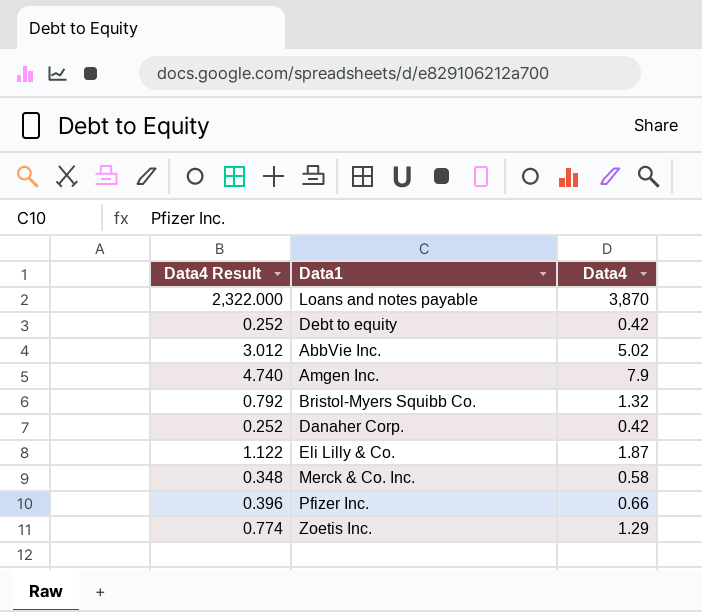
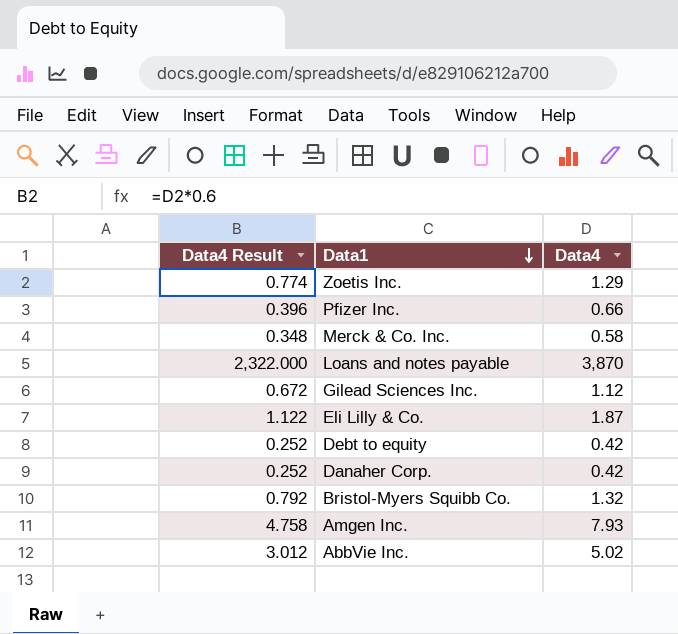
row order: none -> Data1 descending
row Gilead Sciences Inc.: none -> 0.672 | 1.12
Amgen Inc. | Data4 Result: 4.740 -> 4.758
Amgen Inc. | Data4: 7.9 -> 7.93

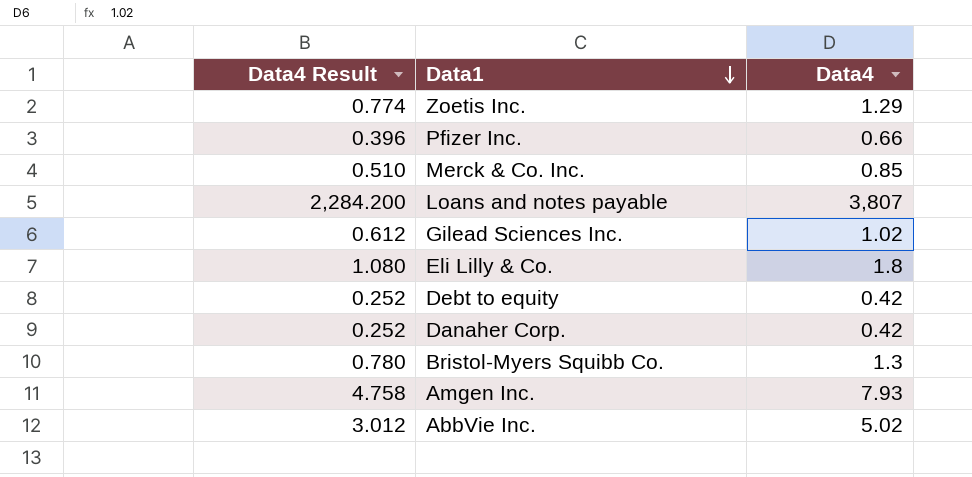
Merck & Co. Inc. | Data4 Result: 0.348 -> 0.510
Merck & Co. Inc. | Data4: 0.58 -> 0.85
Loans and notes payable | Data4 Result: 2,322.000 -> 2,284.200
Loans and notes payable | Data4: 3,870 -> 3,807
Gilead Sciences Inc. | Data4 Result: 0.672 -> 0.612
Gilead Sciences Inc. | Data4: 1.12 -> 1.02
Eli Lilly & Co. | Data4 Result: 1.122 -> 1.080
Eli Lilly & Co. | Data4: 1.87 -> 1.8
Bristol-Myers Squibb Co. | Data4 Result: 0.792 -> 0.780
Bristol-Myers Squibb Co. | Data4: 1.32 -> 1.3

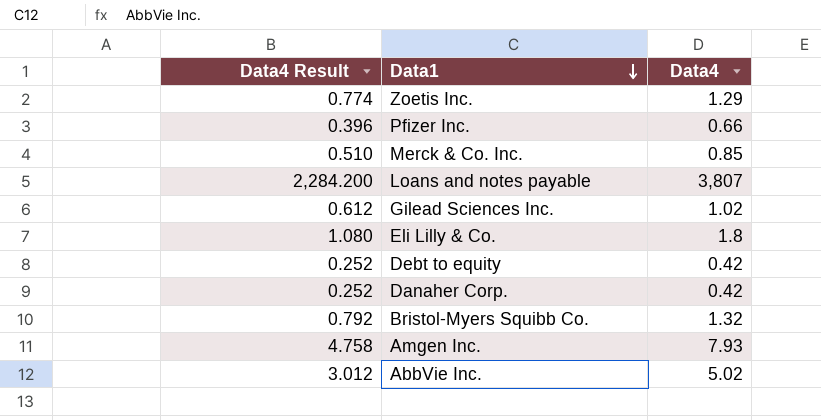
Bristol-Myers Squibb Co. | Data4 Result: 0.780 -> 0.792
Bristol-Myers Squibb Co. | Data4: 1.3 -> 1.32

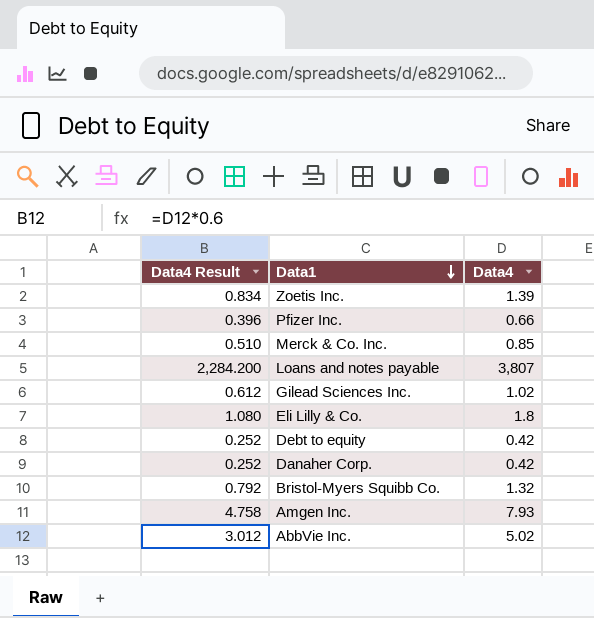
Zoetis Inc. | Data4 Result: 0.774 -> 0.834
Zoetis Inc. | Data4: 1.29 -> 1.39

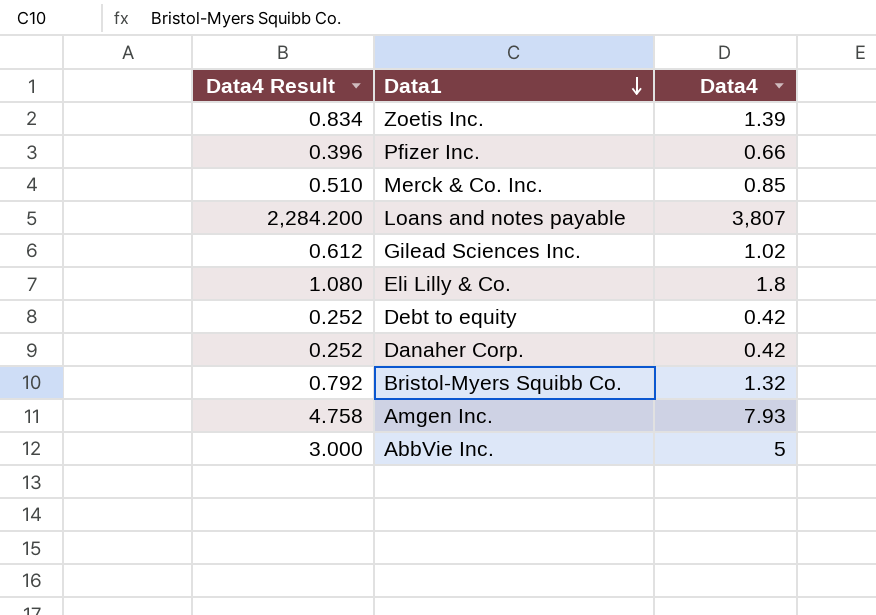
AbbVie Inc. | Data4 Result: 3.012 -> 3.000
AbbVie Inc. | Data4: 5.02 -> 5

